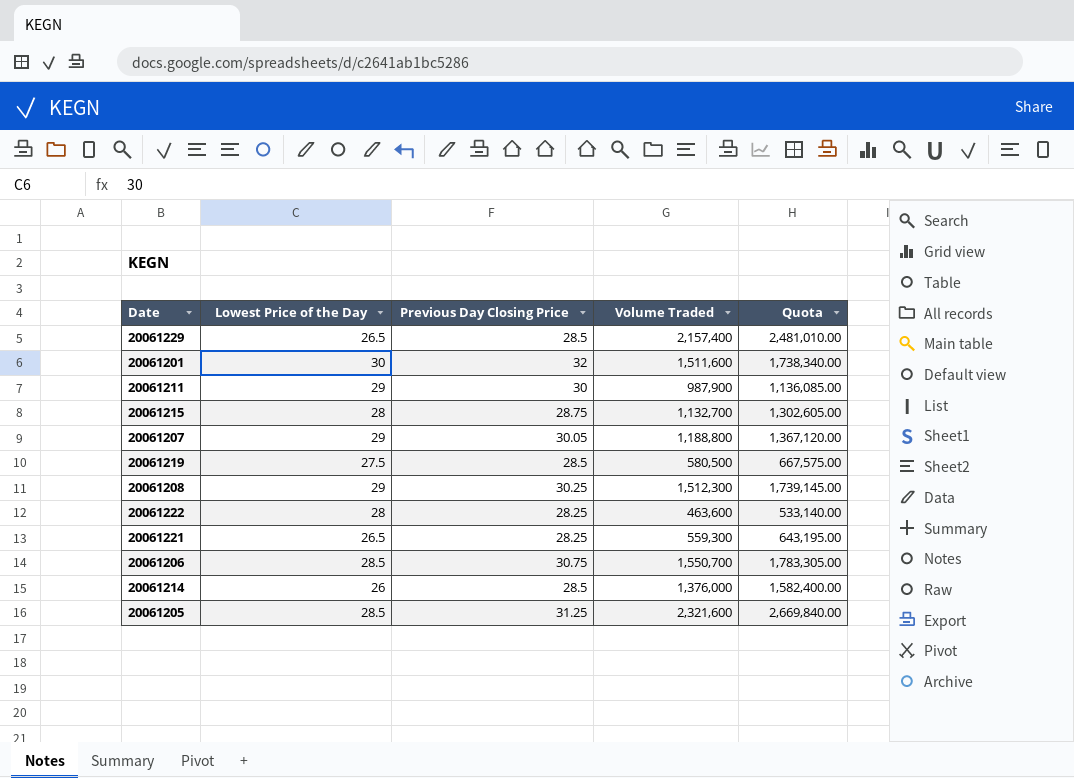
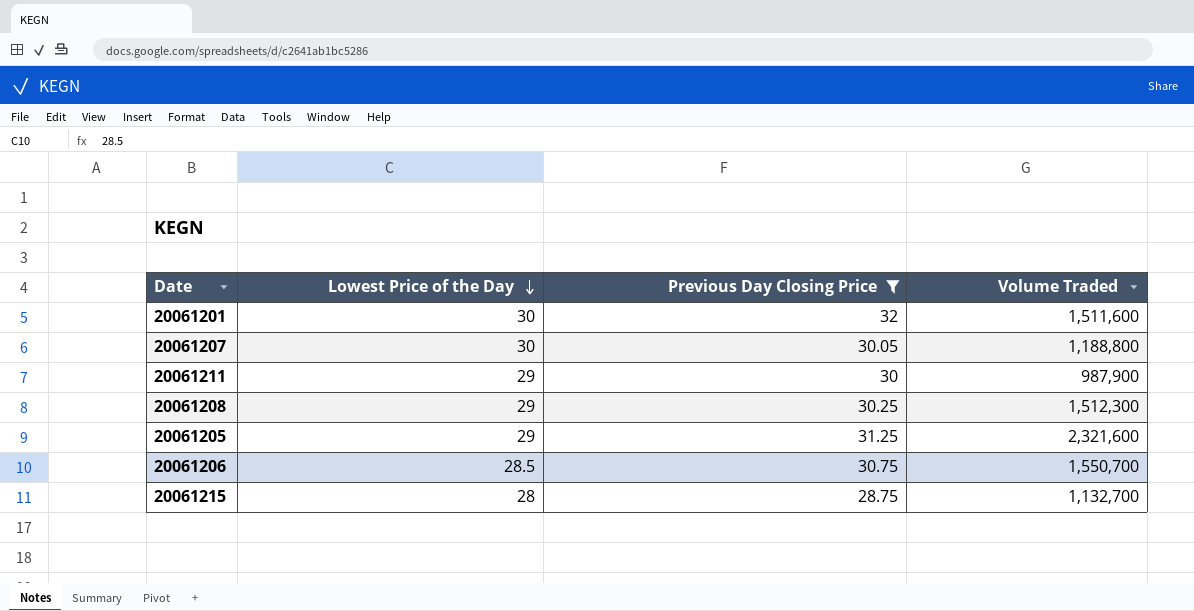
filter: none -> Previous Day Closing Price >= 28.75
row order: none -> Lowest Price of the Day descending
column Quota | formula: [Volume Traded] * 1.15 -> none
20061207 | Lowest Price of the Day: 29 -> 30
20061205 | Lowest Price of the Day: 28.5 -> 29

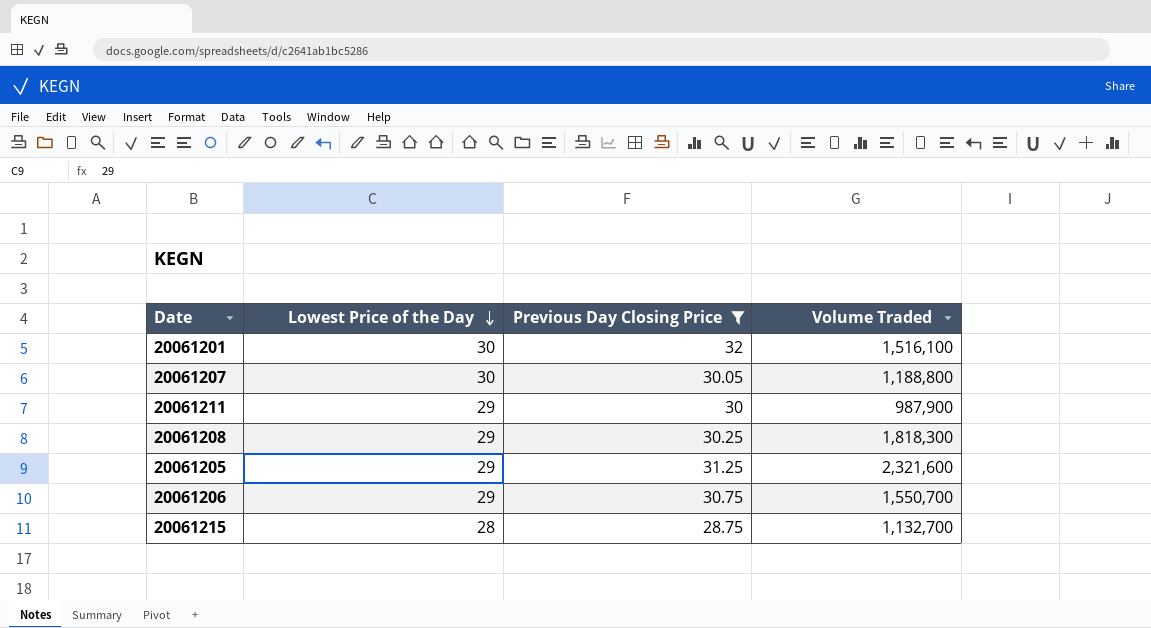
20061201 | Volume Traded: 1,511,600 -> 1,516,100
20061208 | Volume Traded: 1,512,300 -> 1,818,300
20061206 | Lowest Price of the Day: 28.5 -> 29

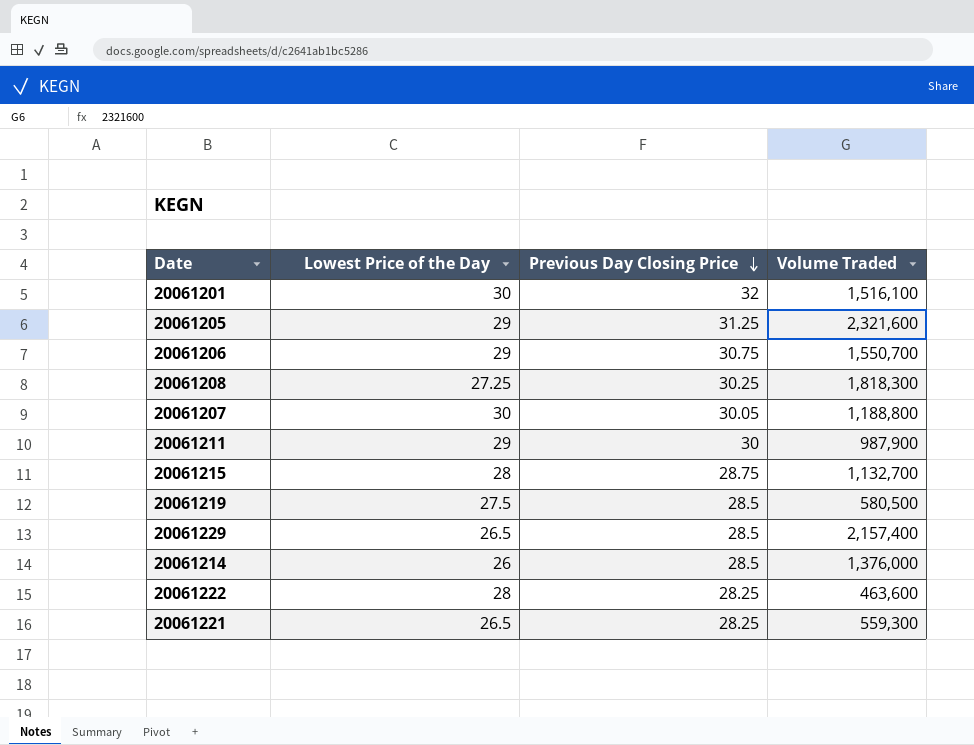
filter: Previous Day Closing Price >= 28.75 -> none
row order: Lowest Price of the Day descending -> Previous Day Closing Price descending
20061208 | Lowest Price of the Day: 29 -> 27.25

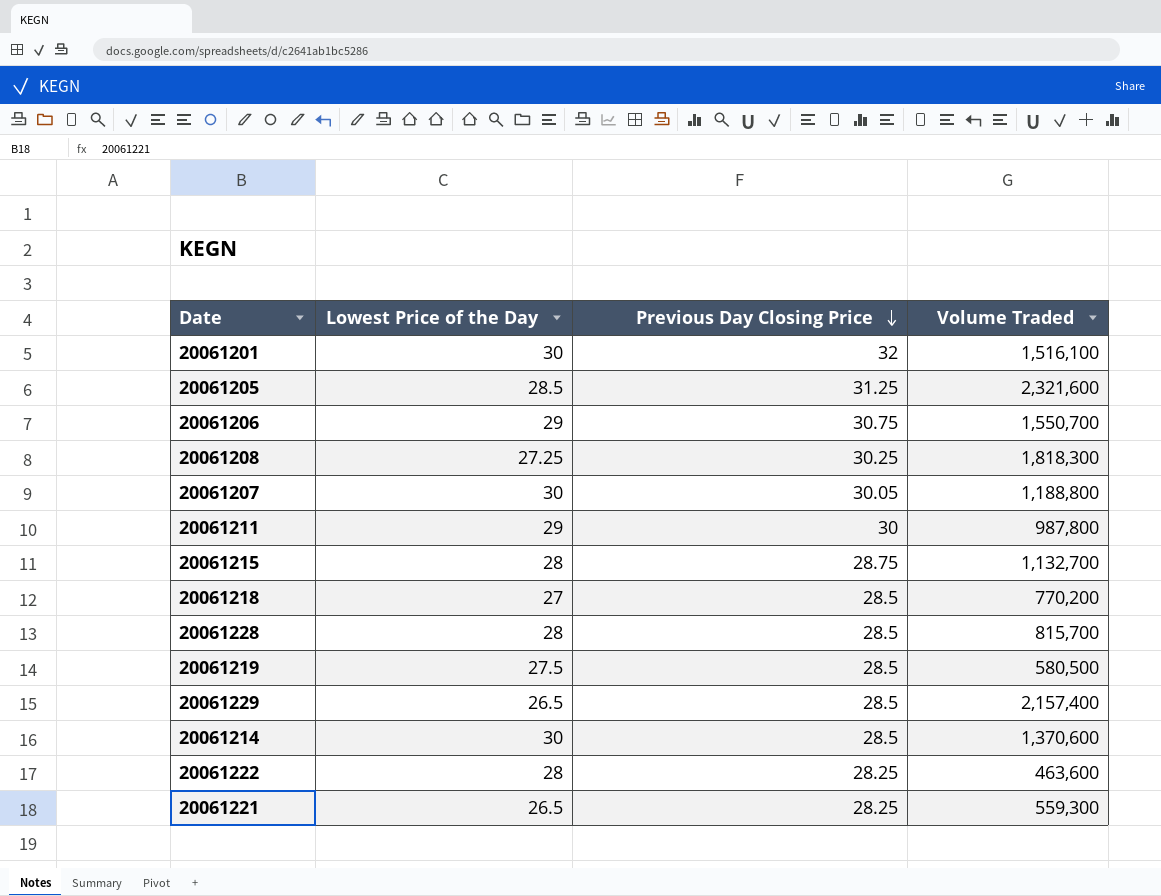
20061205 | Lowest Price of the Day: 29 -> 28.5
20061211 | Volume Traded: 987,900 -> 987,800
row 20061218: none -> 27 | 28.5 | 770,200
row 20061228: none -> 28 | 28.5 | 815,700
20061214 | Lowest Price of the Day: 26 -> 30
20061214 | Volume Traded: 1,376,000 -> 1,370,600

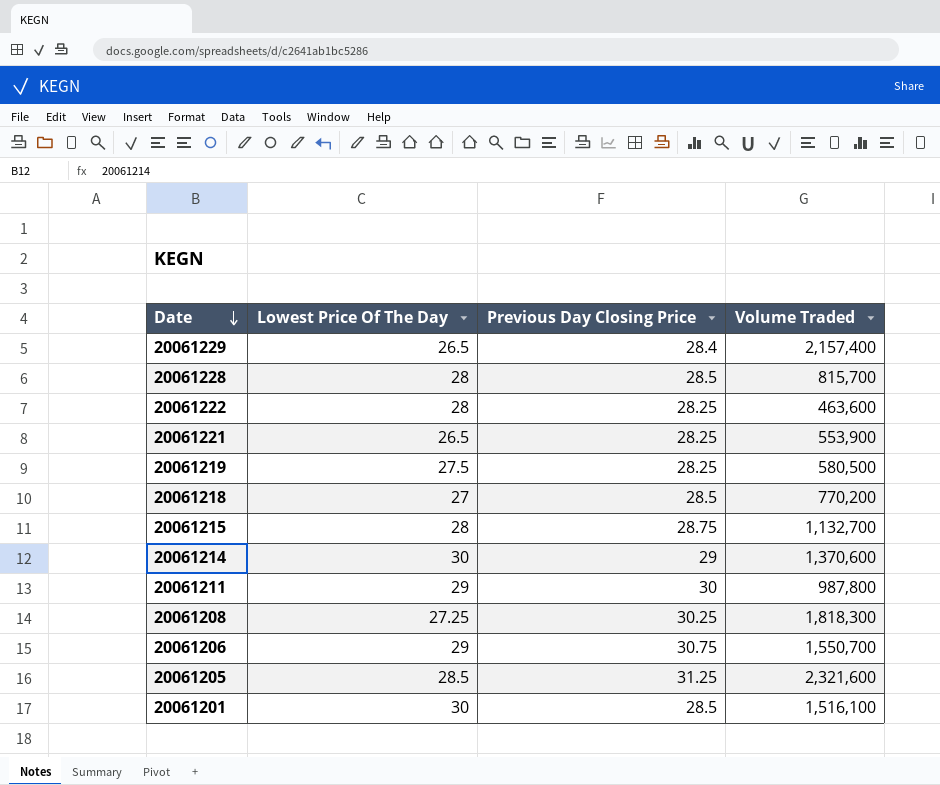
row order: Previous Day Closing Price descending -> Date descending
column name: Lowest Price of the Day -> Lowest Price Of The Day
row 20061207: 30 | 30.05 | 1,188,800 -> none
20061229 | Previous Day Closing Price: 28.5 -> 28.4
20061221 | Volume Traded: 559,300 -> 553,900
20061219 | Previous Day Closing Price: 28.5 -> 28.25
20061214 | Previous Day Closing Price: 28.5 -> 29
20061201 | Previous Day Closing Price: 32 -> 28.5

